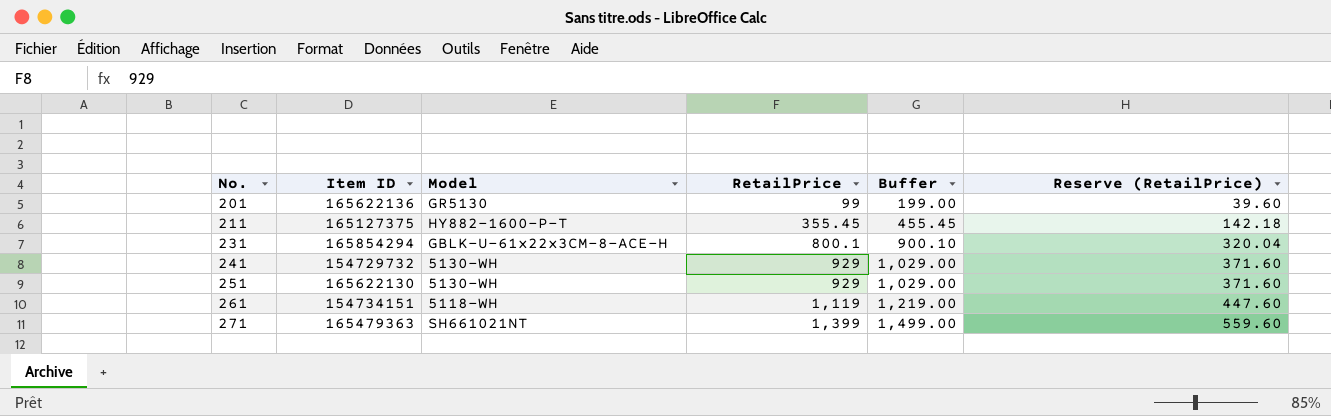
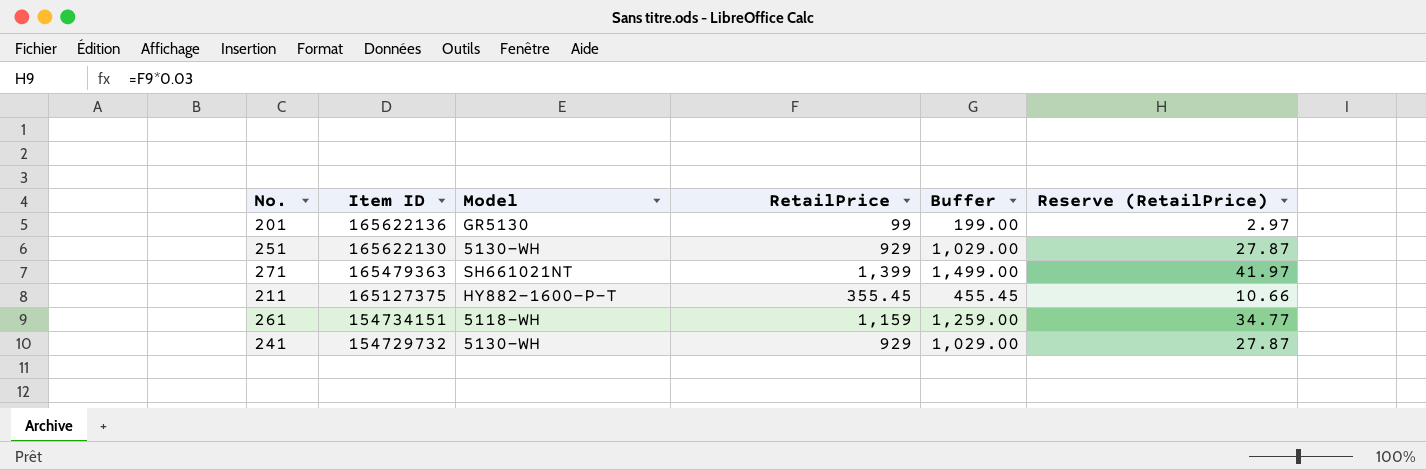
row order: No. ascending -> Item ID descending
column Reserve (RetailPrice) | formula: [RetailPrice] * 0.4 -> [RetailPrice] * 0.03
row 231: 165854294 | GBLK-U-61x22x3CM-8-ACE-H | 800.1 | 900.10 | 320.04 -> none
261 | RetailPrice: 1,119 -> 1,159
261 | Buffer: 1,219.00 -> 1,259.00

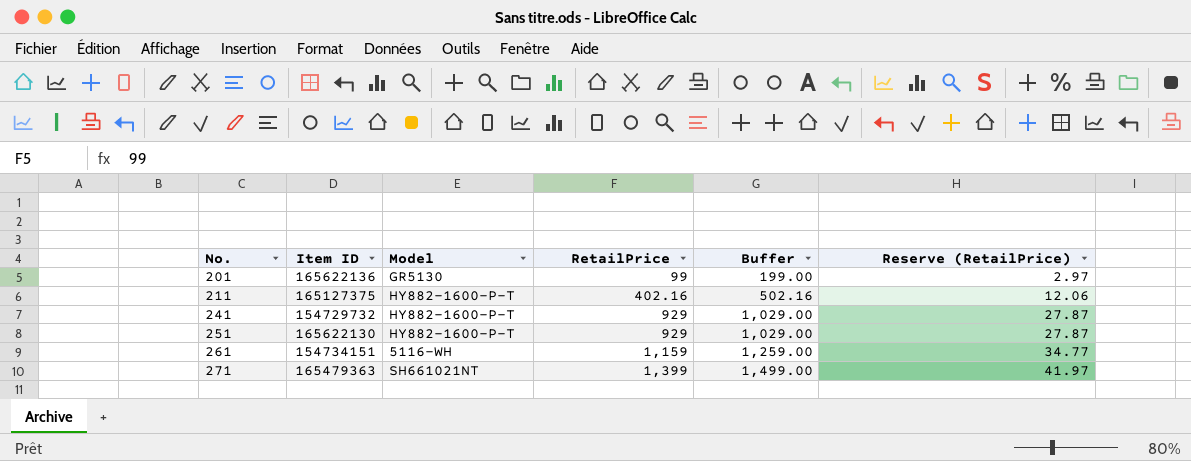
row order: Item ID descending -> No. ascending
211 | RetailPrice: 355.45 -> 402.16
211 | Buffer: 455.45 -> 502.16
211 | Reserve (RetailPrice): 10.66 -> 12.06
241 | Model: 5130-WH -> HY882-1600-P-T
251 | Model: 5130-WH -> HY882-1600-P-T
261 | Model: 5118-WH -> 5116-WH

